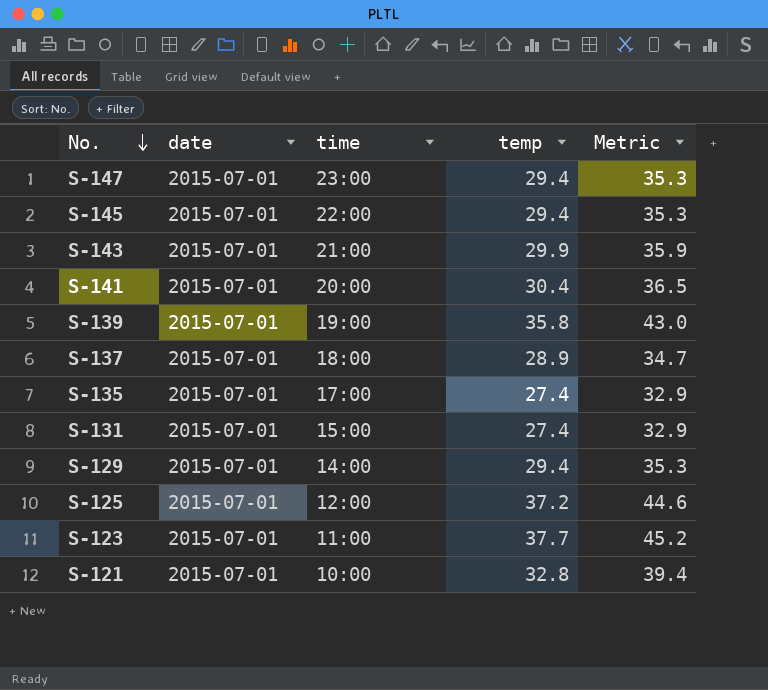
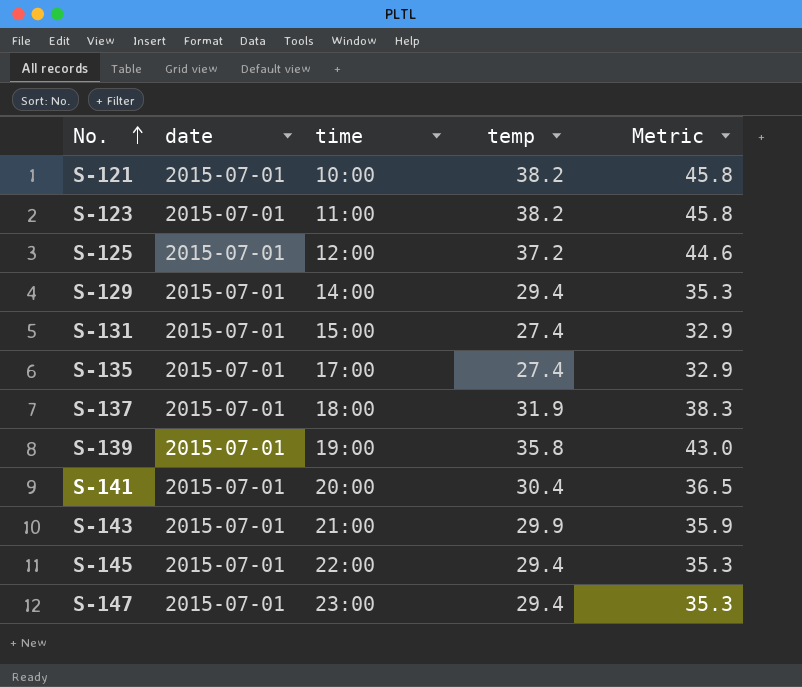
row order: No. descending -> No. ascending
S-121 | temp: 32.8 -> 38.2
S-121 | Metric: 39.4 -> 45.8
S-123 | temp: 37.7 -> 38.2
S-123 | Metric: 45.2 -> 45.8
S-137 | temp: 28.9 -> 31.9
S-137 | Metric: 34.7 -> 38.3

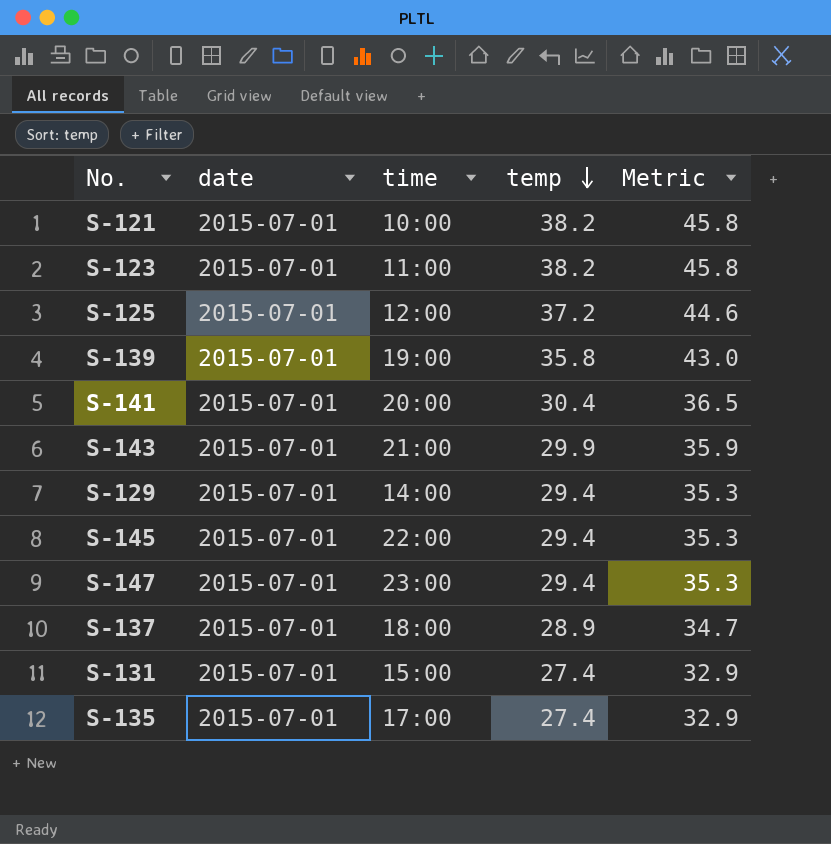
row order: No. ascending -> temp descending
S-137 | temp: 31.9 -> 28.9
S-137 | Metric: 38.3 -> 34.7

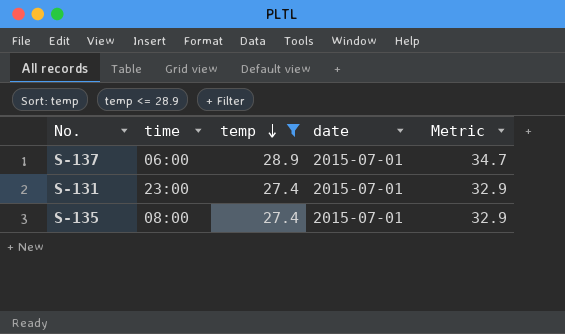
filter: none -> temp <= 28.9
column date | position: 2 -> 4
S-137 | time: 18:00 -> 06:00
S-131 | time: 15:00 -> 23:00
S-135 | time: 17:00 -> 08:00

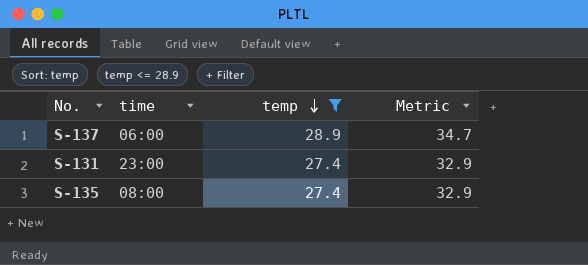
column date | position: 4 -> none

